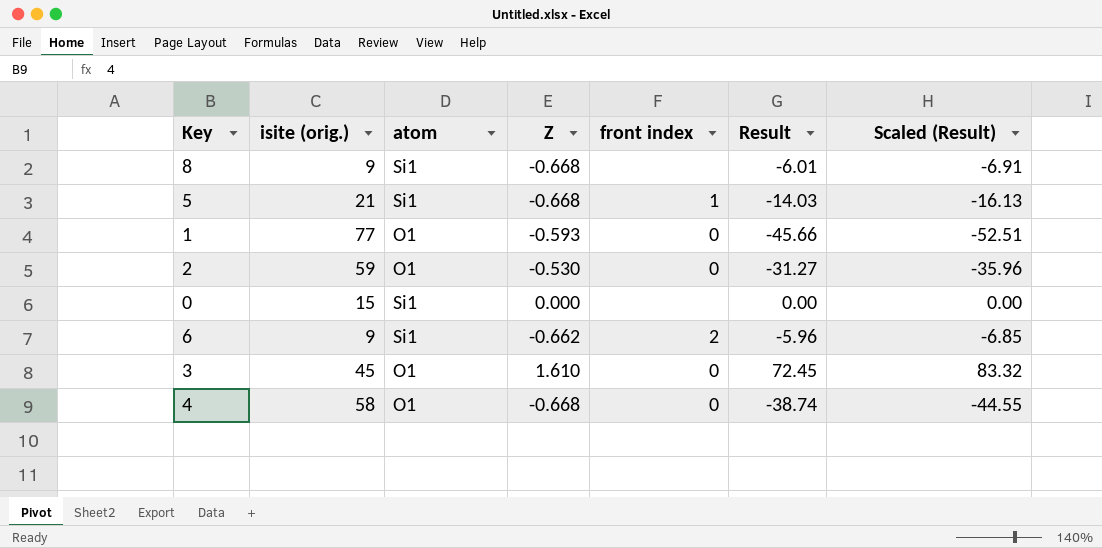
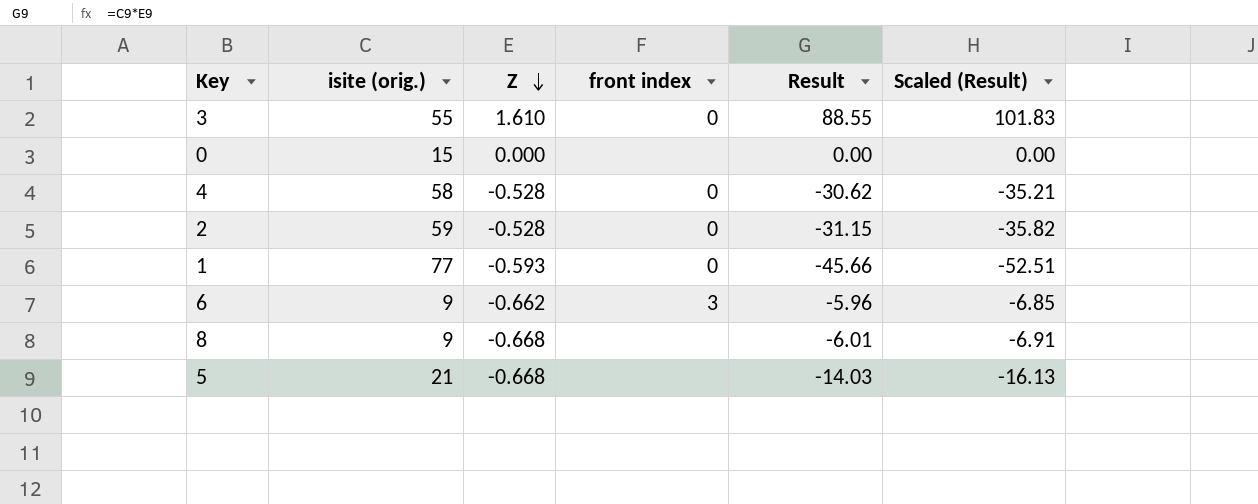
row order: none -> Z descending
column atom | position: 3 -> none
3 | isite (orig.): 45 -> 55
3 | Result: 72.45 -> 88.55
3 | Scaled (Result): 83.32 -> 101.83
4 | Z: -0.668 -> -0.528
4 | Result: -38.74 -> -30.62
4 | Scaled (Result): -44.55 -> -35.21
2 | Z: -0.530 -> -0.528
2 | Result: -31.27 -> -31.15
2 | Scaled (Result): -35.96 -> -35.82
6 | front index: 2 -> 3
5 | front index: 1 -> none

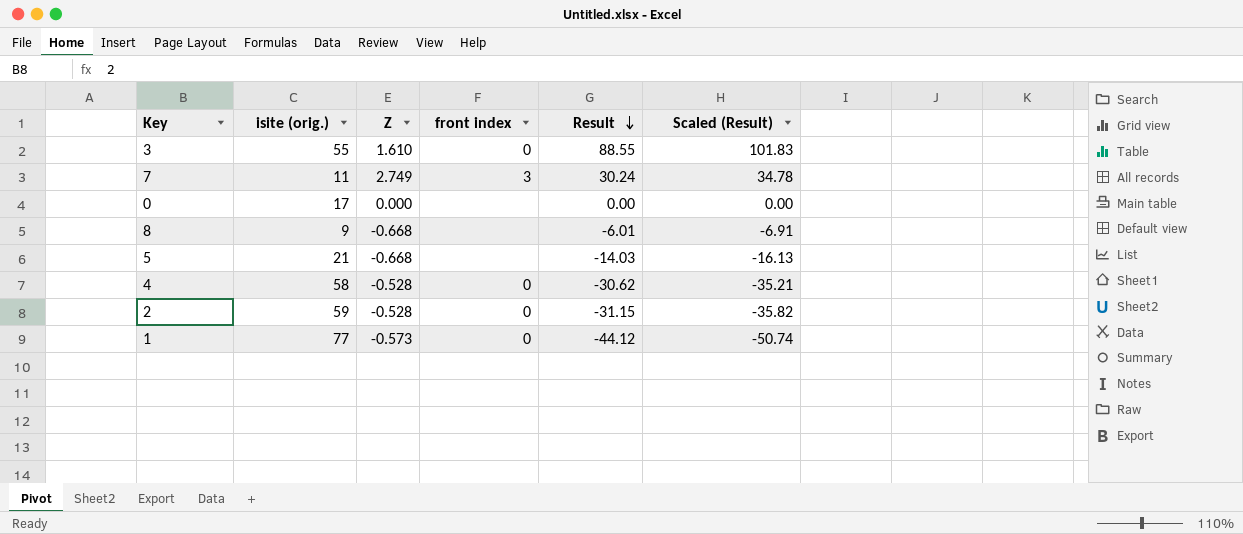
row order: Z descending -> Result descending
row 6: 9 | -0.662 | 3 | -5.96 | -6.85 -> none
row 7: none -> 11 | 2.749 | 3 | 30.24 | 34.78
0 | isite (orig.): 15 -> 17
1 | Z: -0.593 -> -0.573
1 | Result: -45.66 -> -44.12
1 | Scaled (Result): -52.51 -> -50.74

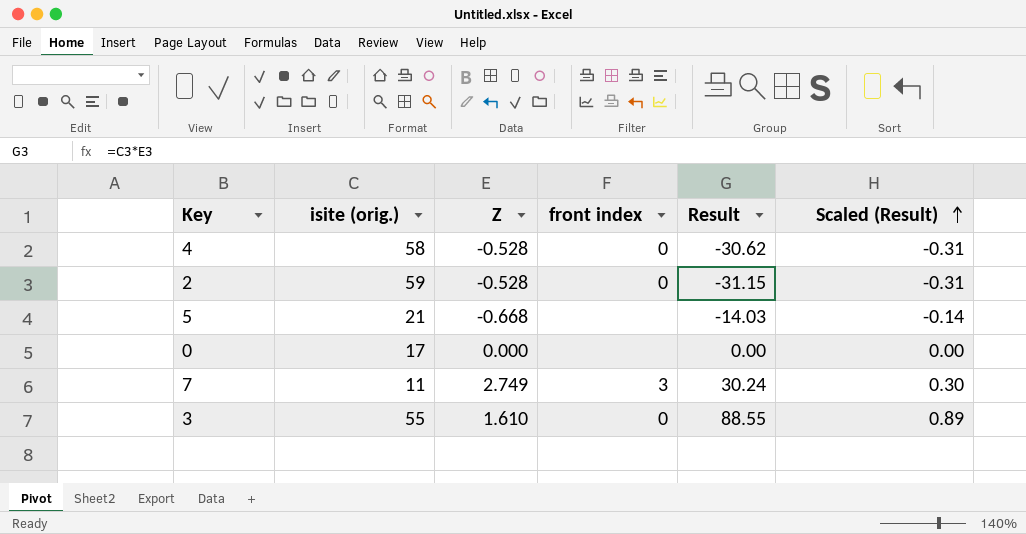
row order: Result descending -> Scaled (Result) ascending
column Scaled (Result) | formula: [Result] * 1.15 -> [Result] * 0.01
row 8: 9 | -0.668 | none | -6.01 | -6.91 -> none
row 1: 77 | -0.573 | 0 | -44.12 | -50.74 -> none

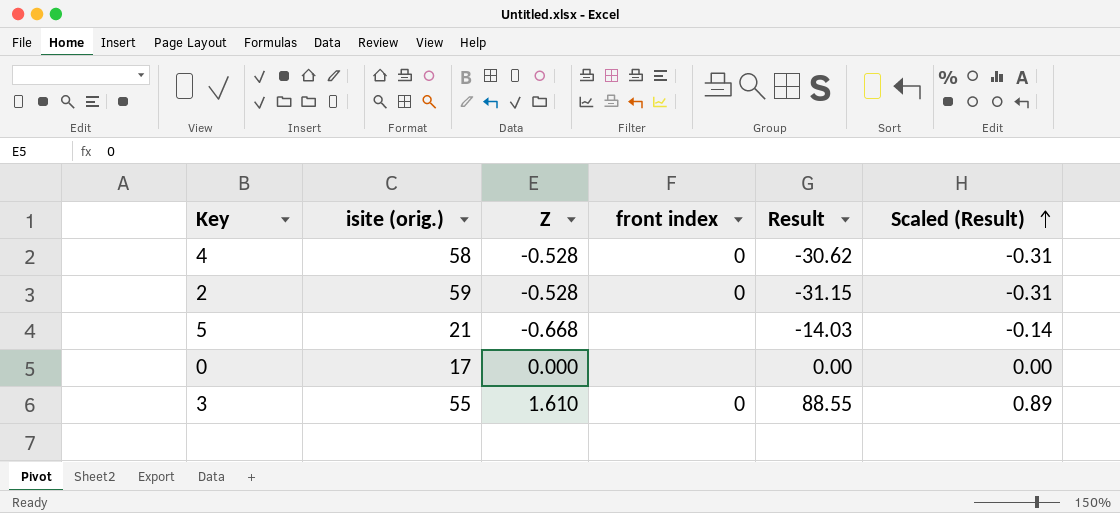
row 7: 11 | 2.749 | 3 | 30.24 | 0.30 -> none

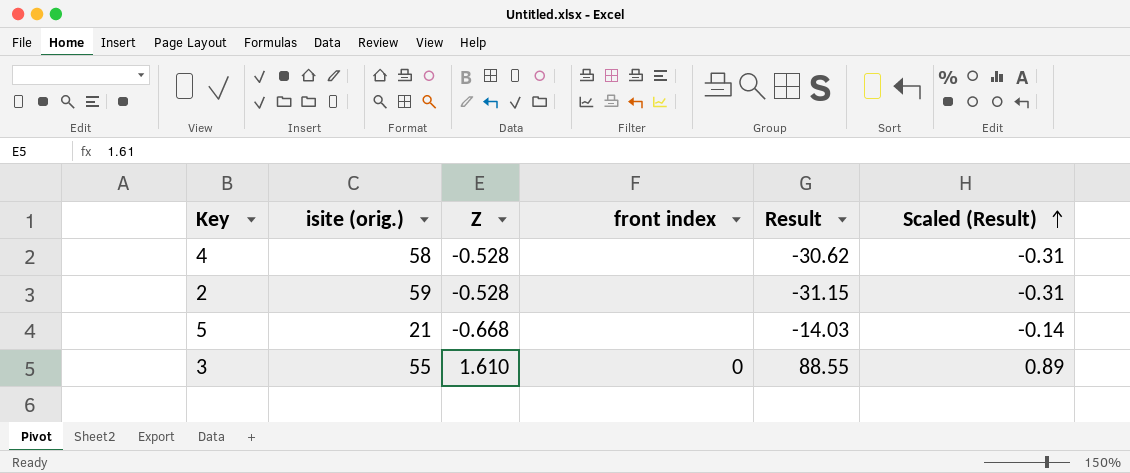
row 0: 17 | 0.000 | none | 0.00 | 0.00 -> none
4 | front index: 0 -> none
2 | front index: 0 -> none

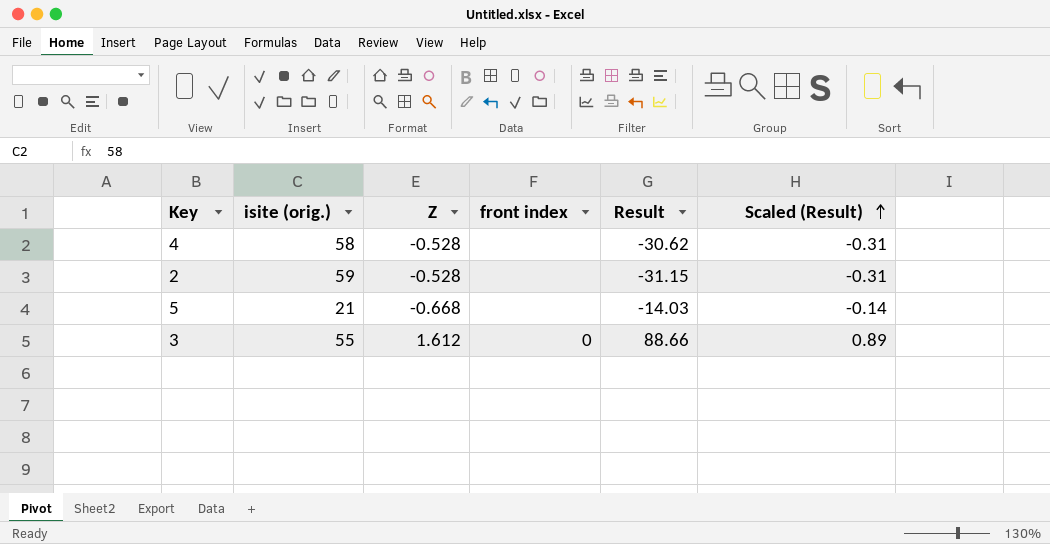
3 | Z: 1.610 -> 1.612
3 | Result: 88.55 -> 88.66

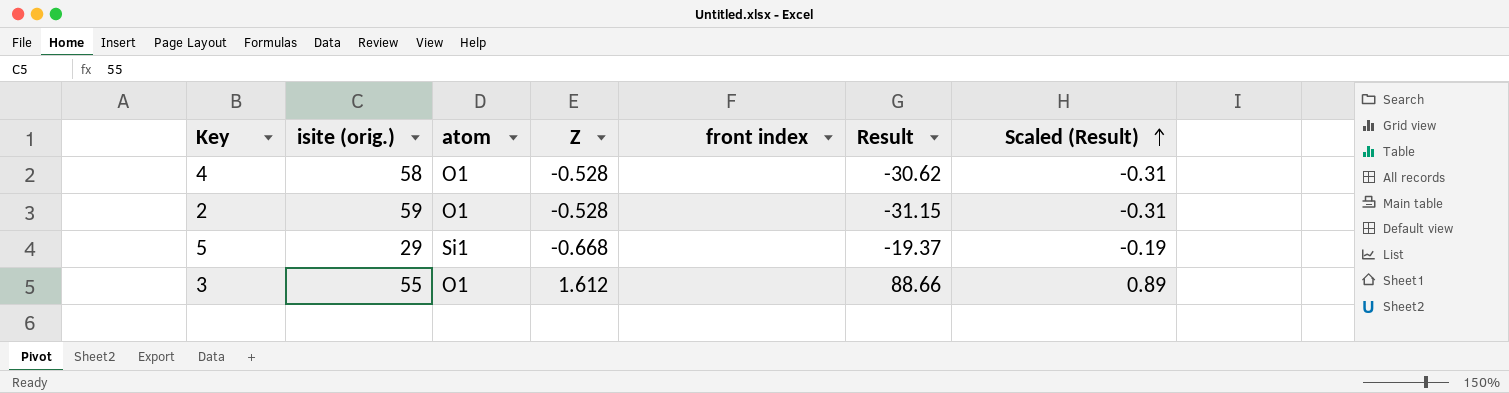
column atom | position: none -> 3
5 | isite (orig.): 21 -> 29
5 | Result: -14.03 -> -19.37
5 | Scaled (Result): -0.14 -> -0.19
3 | front index: 0 -> none

